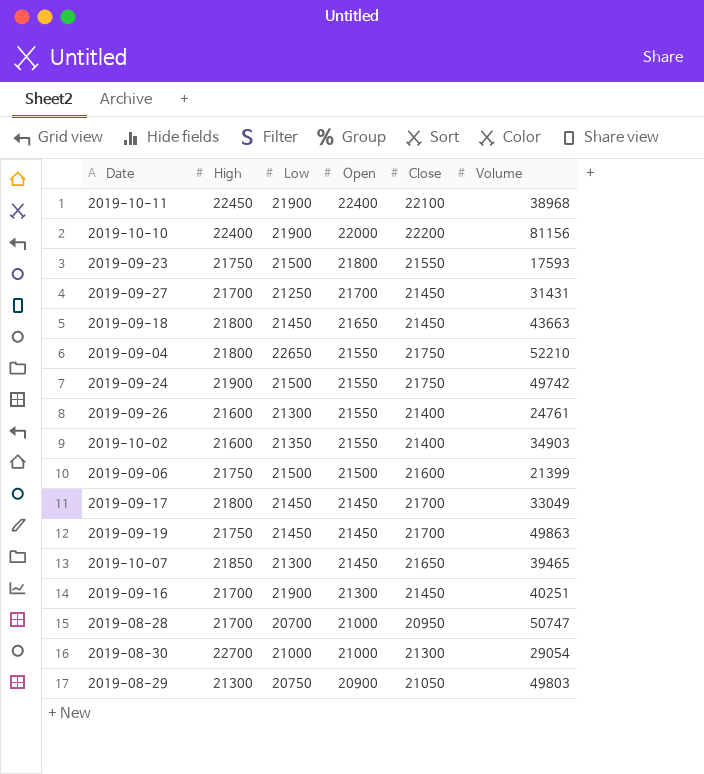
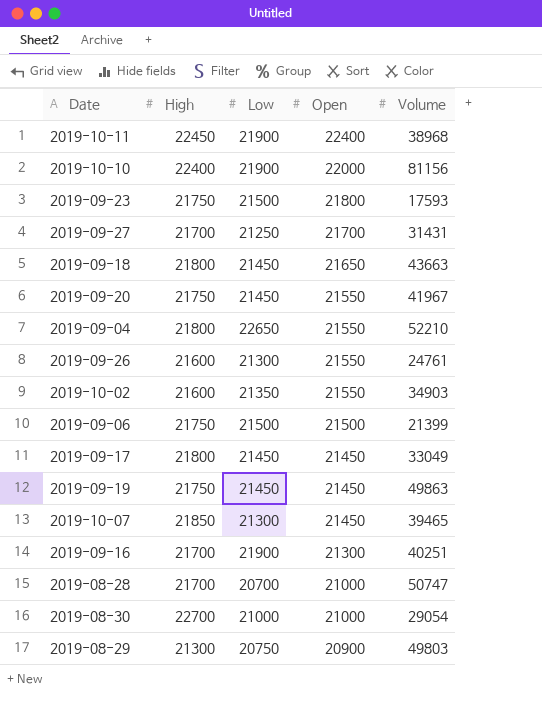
column Close | position: 5 -> none
row 2019-09-24: 21900 | 21500 | 21550 | 21750 | 49742 -> none
row 2019-09-20: none -> 21750 | 21450 | 21550 | 41967

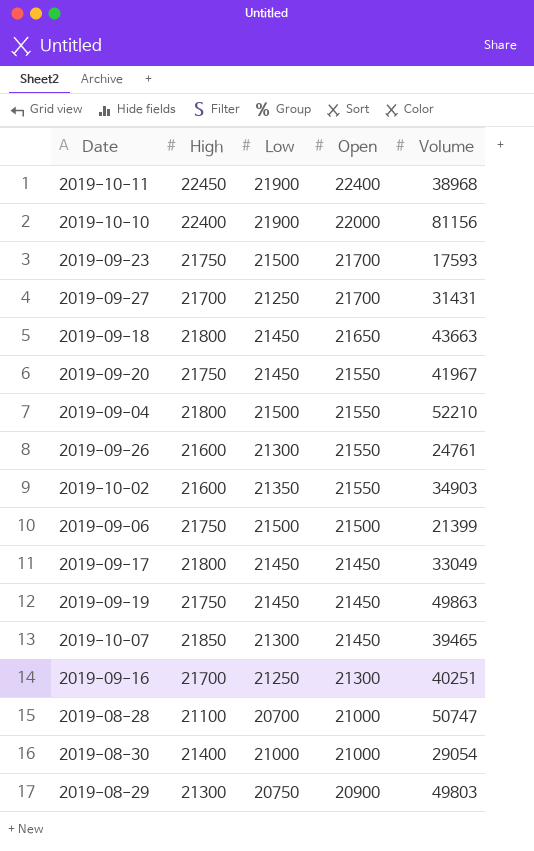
2019-09-23 | Open: 21800 -> 21700
2019-09-04 | Low: 22650 -> 21500
2019-09-16 | Low: 21900 -> 21250
2019-08-28 | High: 21700 -> 21100
2019-08-30 | High: 22700 -> 21400

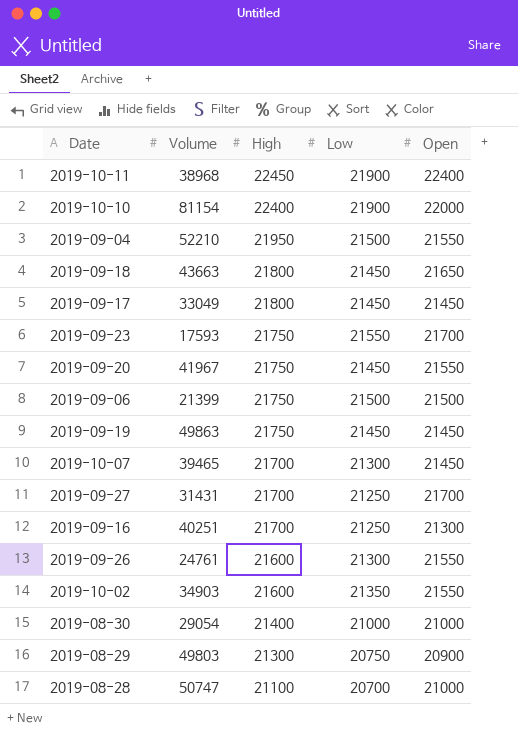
row order: Open descending -> High descending
column Volume | position: 5 -> 2
2019-10-10 | Volume: 81156 -> 81154
2019-09-04 | High: 21800 -> 21950
2019-09-23 | Low: 21500 -> 21550
2019-10-07 | High: 21850 -> 21700

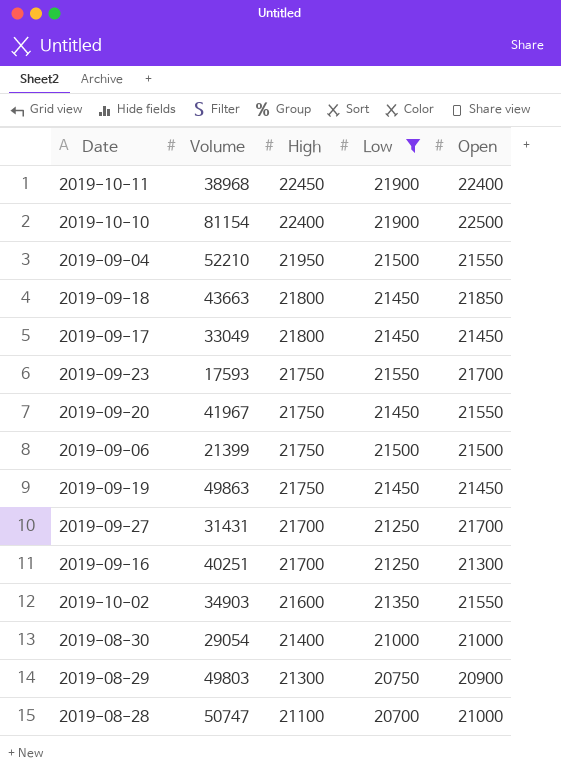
filter: none -> Low != 21300
2019-10-10 | Open: 22000 -> 22500
2019-09-18 | Open: 21650 -> 21850

